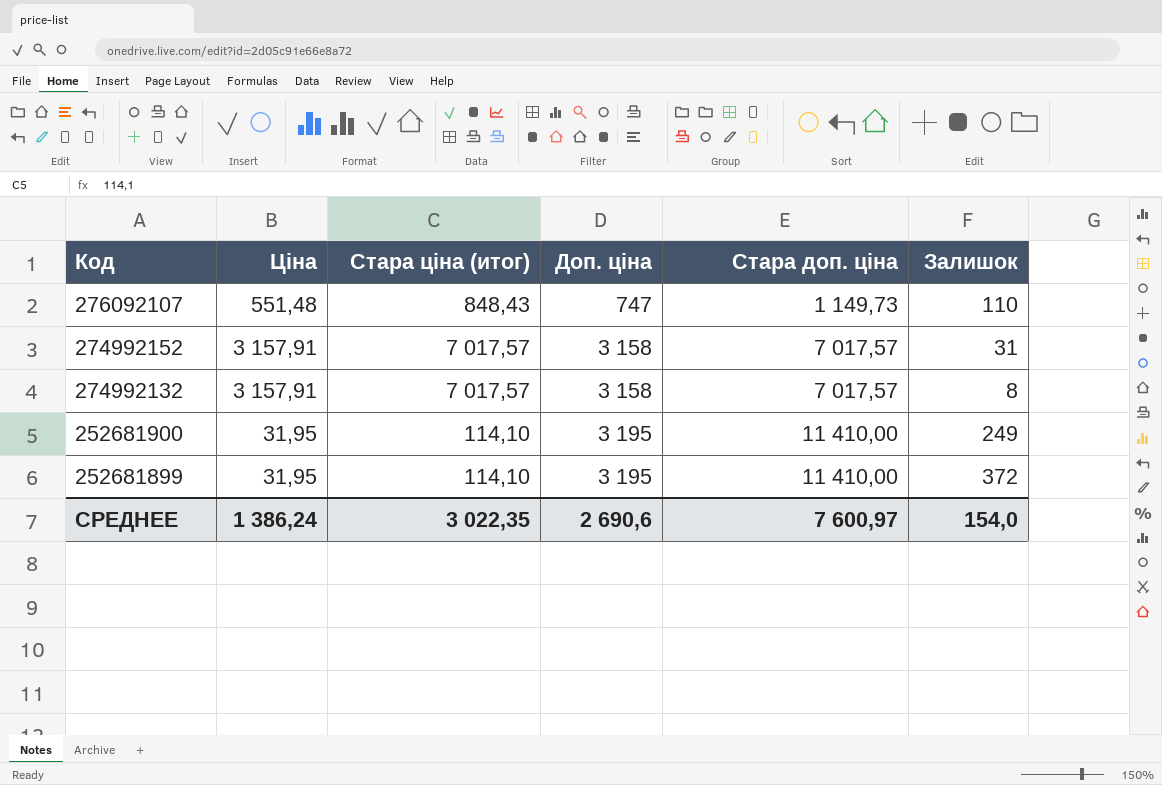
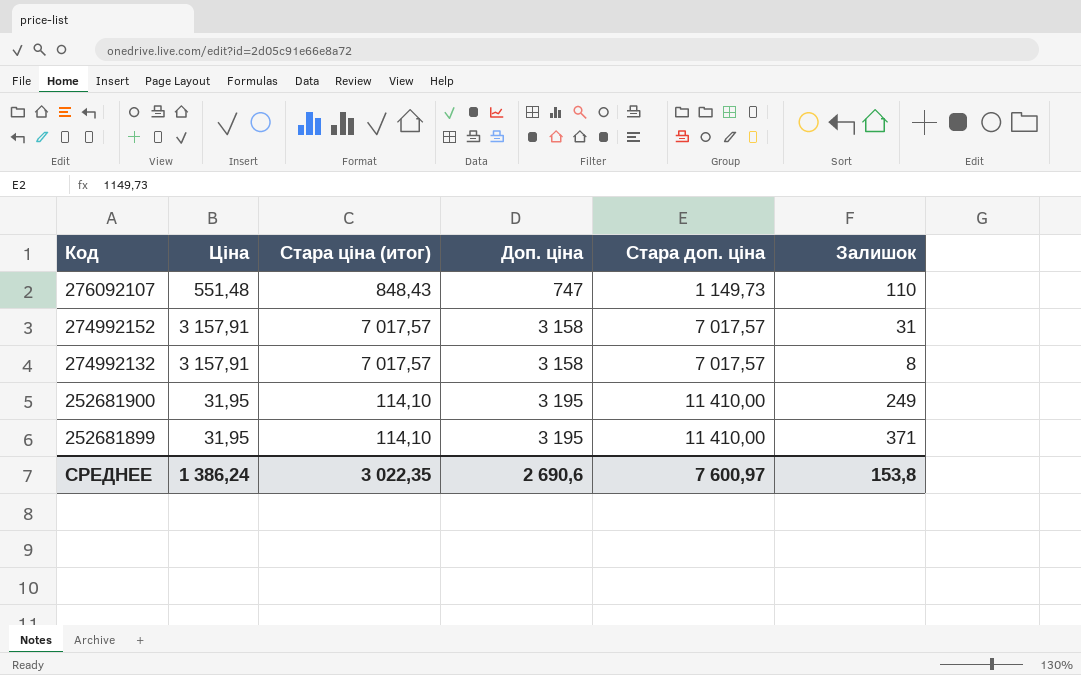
252681899 | Залишок: 372 -> 371
СРЕДНЕЕ | Залишок: 154,0 -> 153,8

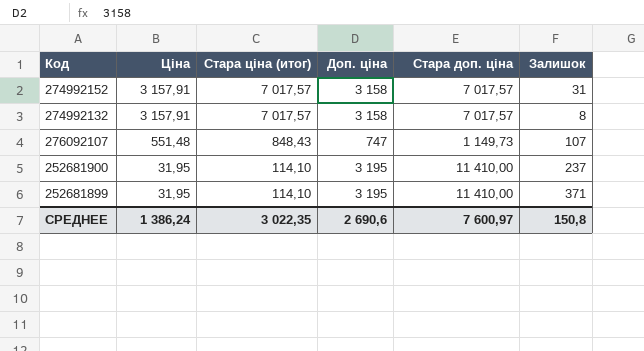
row order: Код descending -> Ціна descending
276092107 | Залишок: 110 -> 107
252681900 | Залишок: 249 -> 237
СРЕДНЕЕ | Залишок: 153,8 -> 150,8

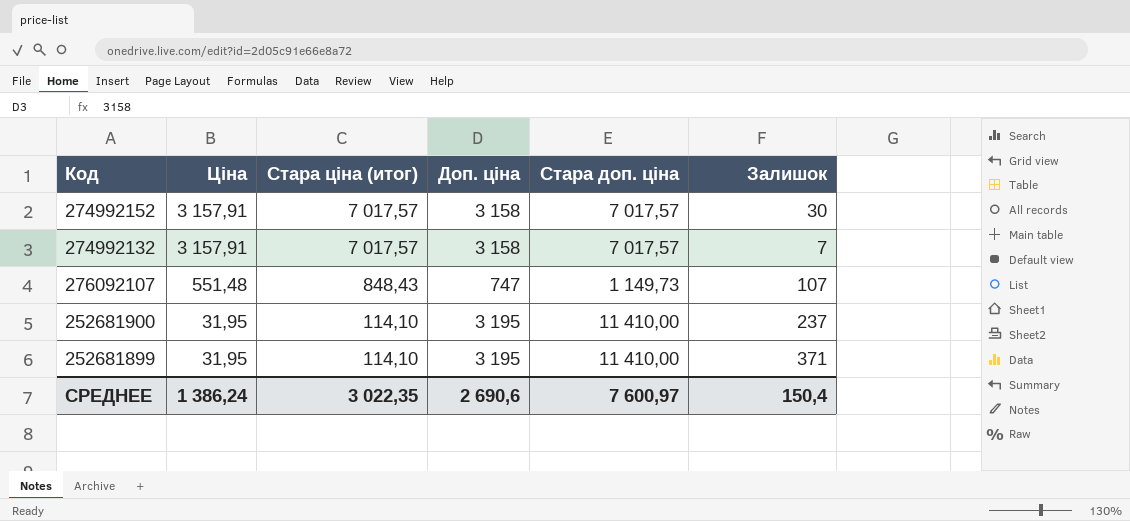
274992152 | Залишок: 31 -> 30
274992132 | Залишок: 8 -> 7
СРЕДНЕЕ | Залишок: 150,8 -> 150,4

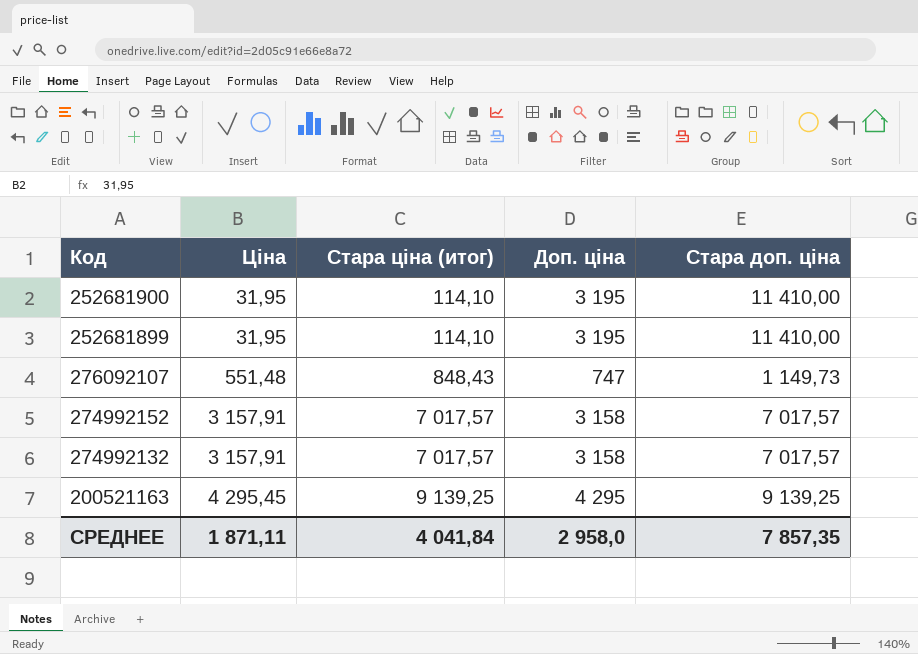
row order: Ціна descending -> Ціна ascending
column Залишок | position: 6 -> none
row 200521163: none -> 4 295,45 | 9 139,25 | 4 295 | 9 139,25
СРЕДНЕЕ | Ціна: 1 386,24 -> 1 871,11
СРЕДНЕЕ | Стара ціна (итог): 3 022,35 -> 4 041,84
СРЕДНЕЕ | Доп. ціна: 2 690,6 -> 2 958,0
СРЕДНЕЕ | Стара доп. ціна: 7 600,97 -> 7 857,35

